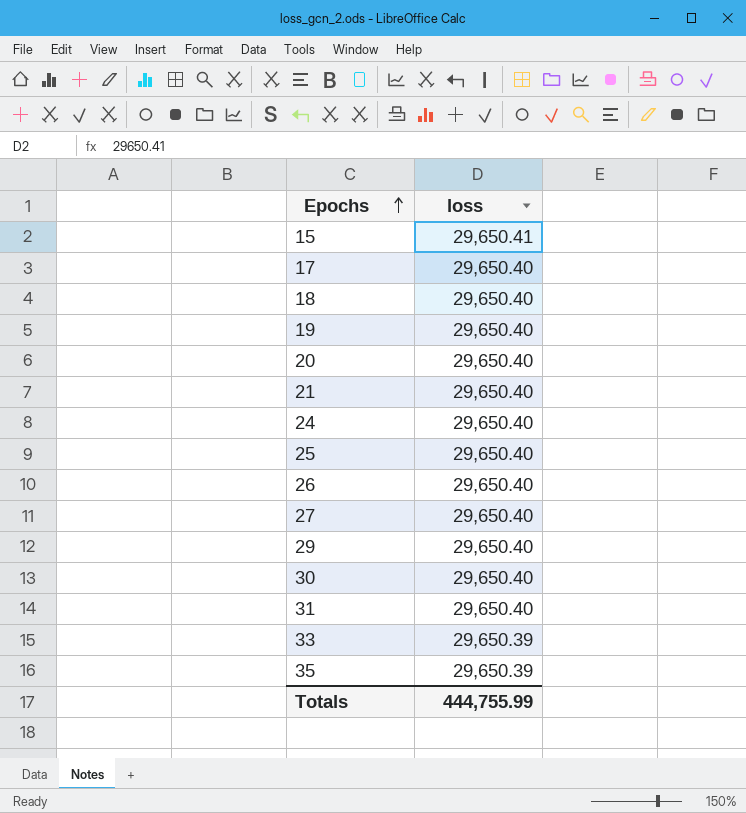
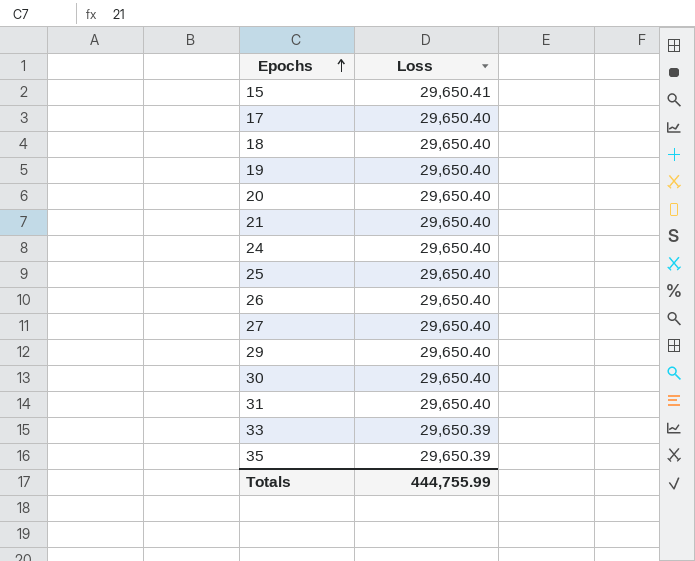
column name: loss -> Loss

